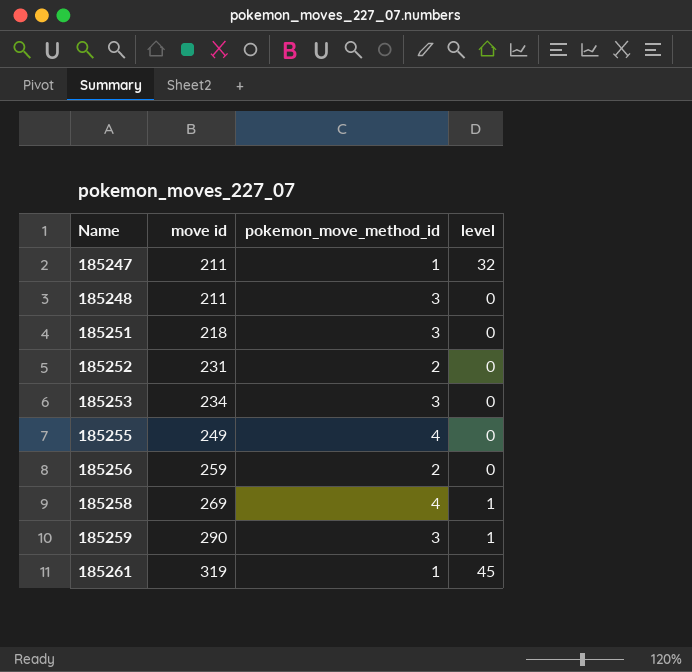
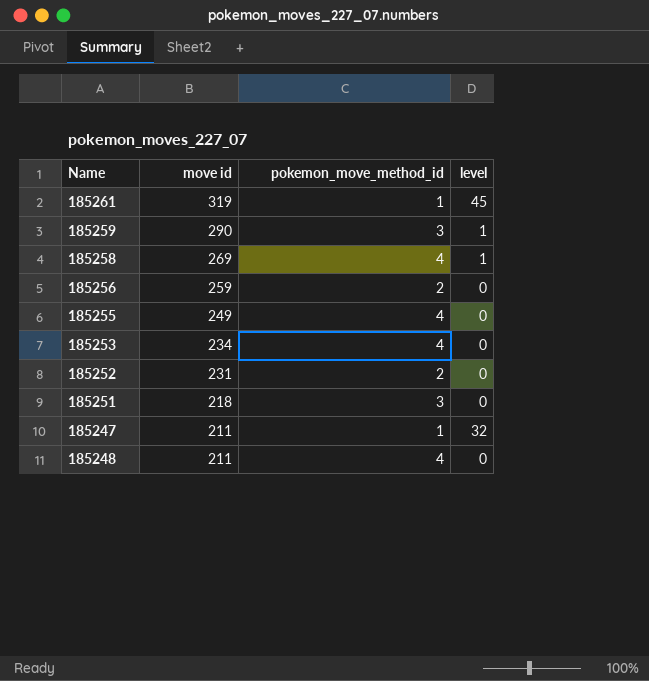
row order: Name ascending -> move id descending
185253 | pokemon_move_method_id: 3 -> 4
185248 | pokemon_move_method_id: 3 -> 4

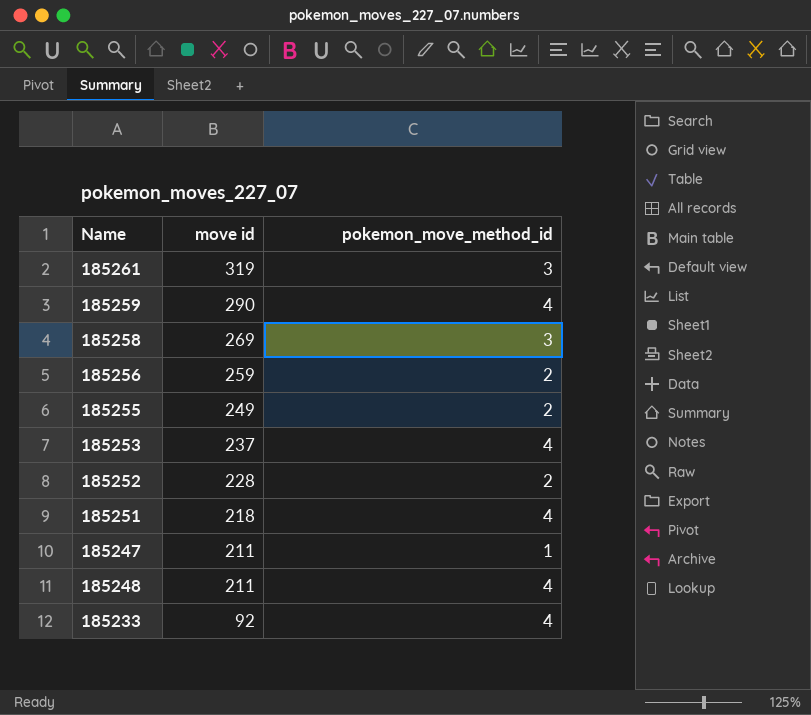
column level | position: 4 -> none
185261 | pokemon_move_method_id: 1 -> 3
185259 | pokemon_move_method_id: 3 -> 4
185258 | pokemon_move_method_id: 4 -> 3
185255 | pokemon_move_method_id: 4 -> 2
185253 | move id: 234 -> 237
185252 | move id: 231 -> 228
185251 | pokemon_move_method_id: 3 -> 4
row 185233: none -> 92 | 4

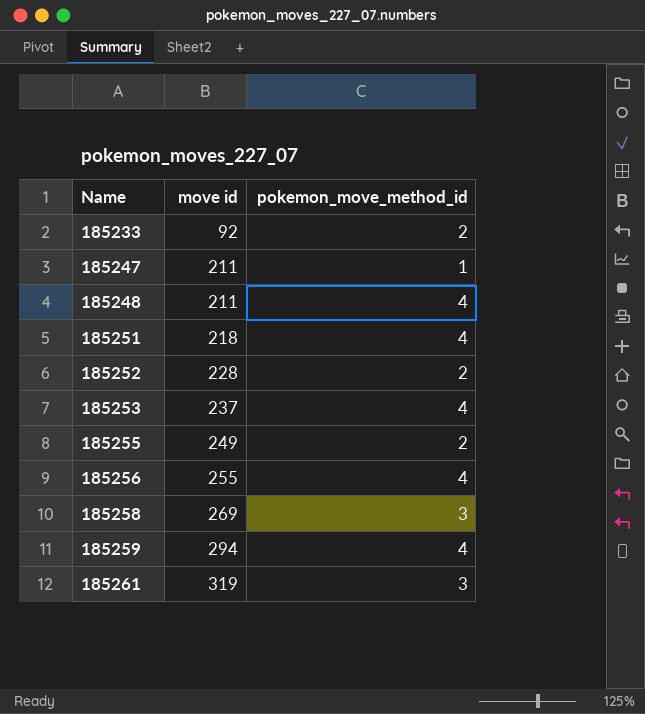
row order: move id descending -> Name ascending
185233 | pokemon_move_method_id: 4 -> 2
185256 | move id: 259 -> 255
185256 | pokemon_move_method_id: 2 -> 4
185259 | move id: 290 -> 294

